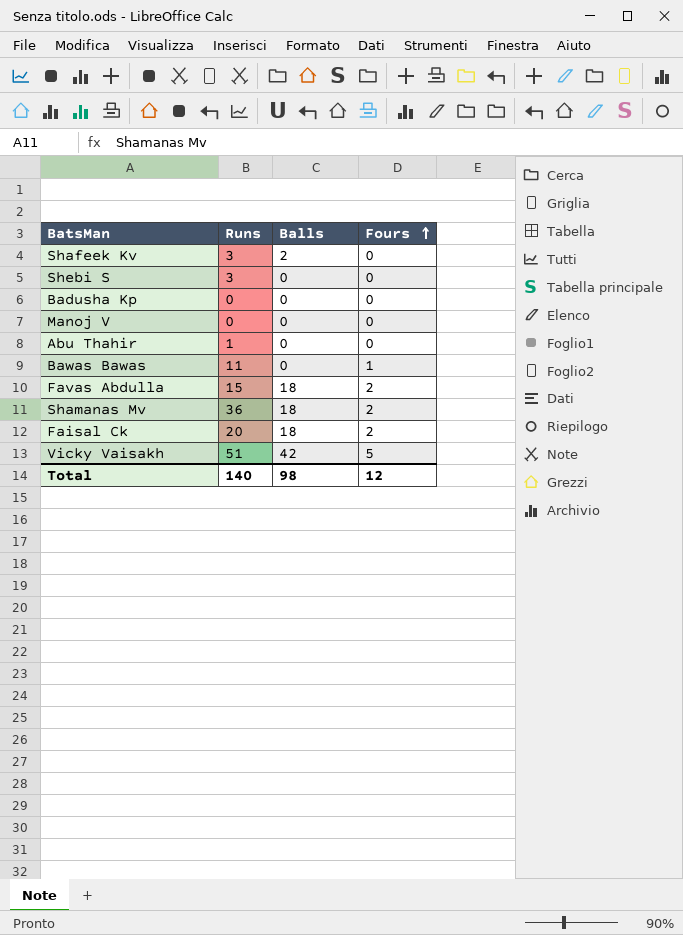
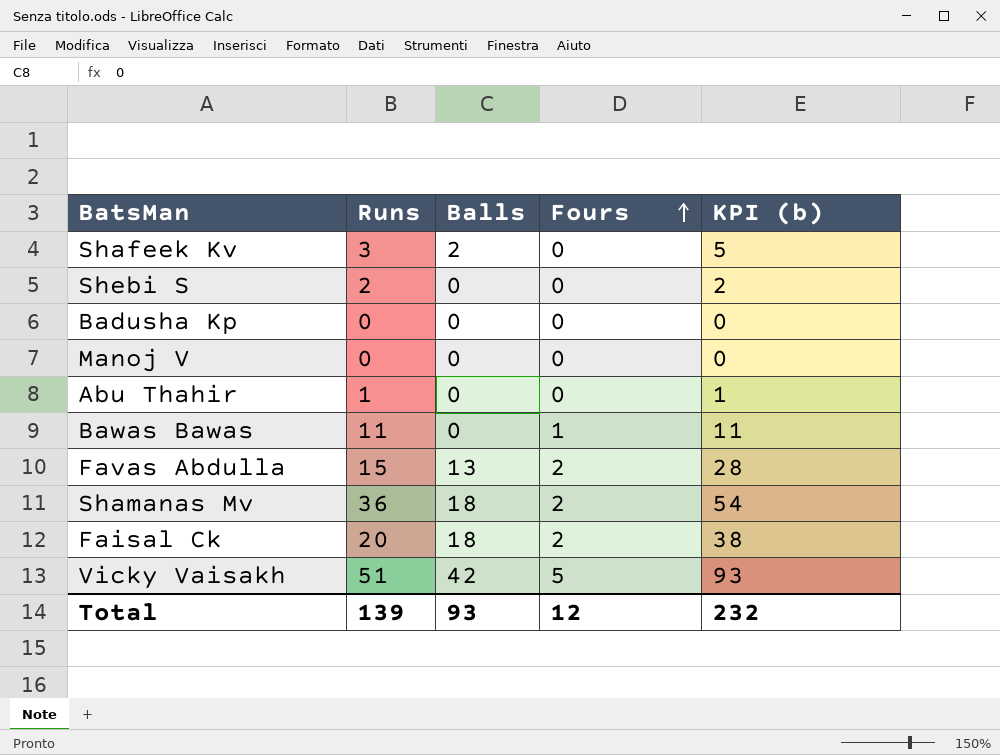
column KPI (b) | formula: none -> [Runs] + [Balls]
Shebi S | Runs: 3 -> 2
Favas Abdulla | Balls: 18 -> 13
Total | Runs: 140 -> 139
Total | Balls: 98 -> 93

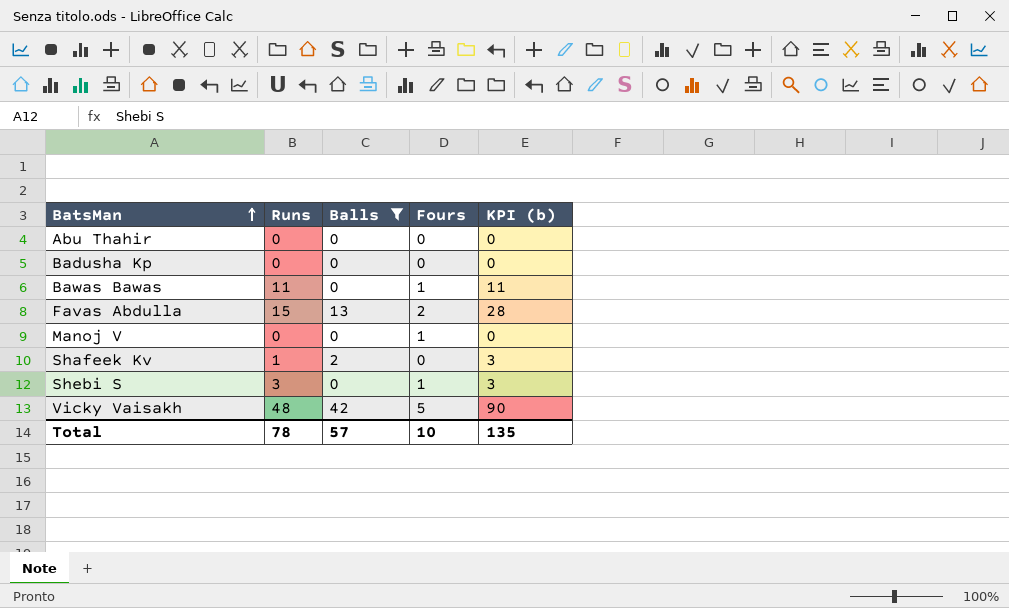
filter: none -> Balls != 18
row order: Fours ascending -> BatsMan ascending
Abu Thahir | Runs: 1 -> 0
Abu Thahir | KPI (b): 1 -> 0
Manoj V | Fours: 0 -> 1
Shafeek Kv | Runs: 3 -> 1
Shafeek Kv | KPI (b): 5 -> 3
Shebi S | Runs: 2 -> 3
Shebi S | Fours: 0 -> 1
Shebi S | KPI (b): 2 -> 3
Vicky Vaisakh | Runs: 51 -> 48
Vicky Vaisakh | KPI (b): 93 -> 90
Total | Runs: 139 -> 78
Total | Balls: 93 -> 57
Total | Fours: 12 -> 10
Total | KPI (b): 232 -> 135

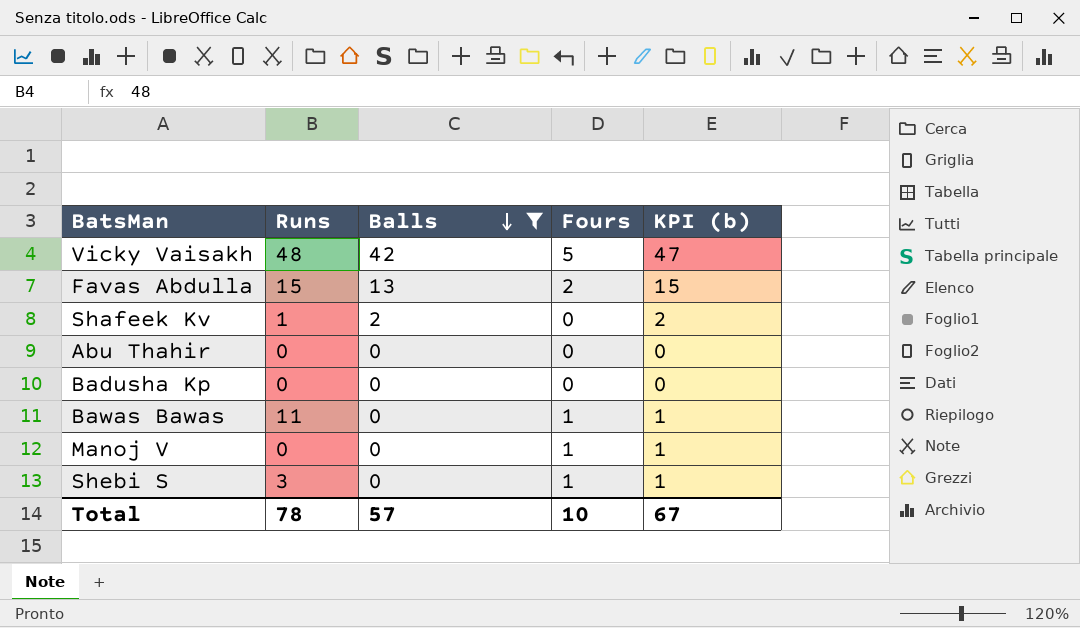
row order: BatsMan ascending -> Balls descending
column KPI (b) | formula: [Runs] + [Balls] -> [Balls] + [Fours]
Total | KPI (b): 135 -> 67

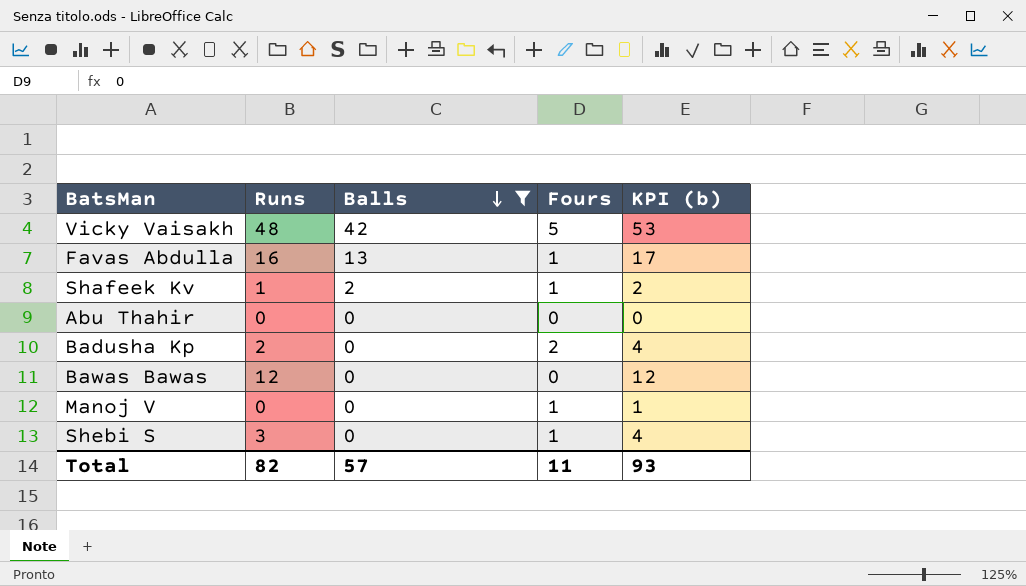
column KPI (b) | formula: [Balls] + [Fours] -> [Runs] + [Fours]
Favas Abdulla | Runs: 15 -> 16
Favas Abdulla | Fours: 2 -> 1
Shafeek Kv | Fours: 0 -> 1
Badusha Kp | Runs: 0 -> 2
Badusha Kp | Fours: 0 -> 2
Bawas Bawas | Runs: 11 -> 12
Bawas Bawas | Fours: 1 -> 0
Total | Runs: 78 -> 82
Total | Fours: 10 -> 11
Total | KPI (b): 67 -> 93

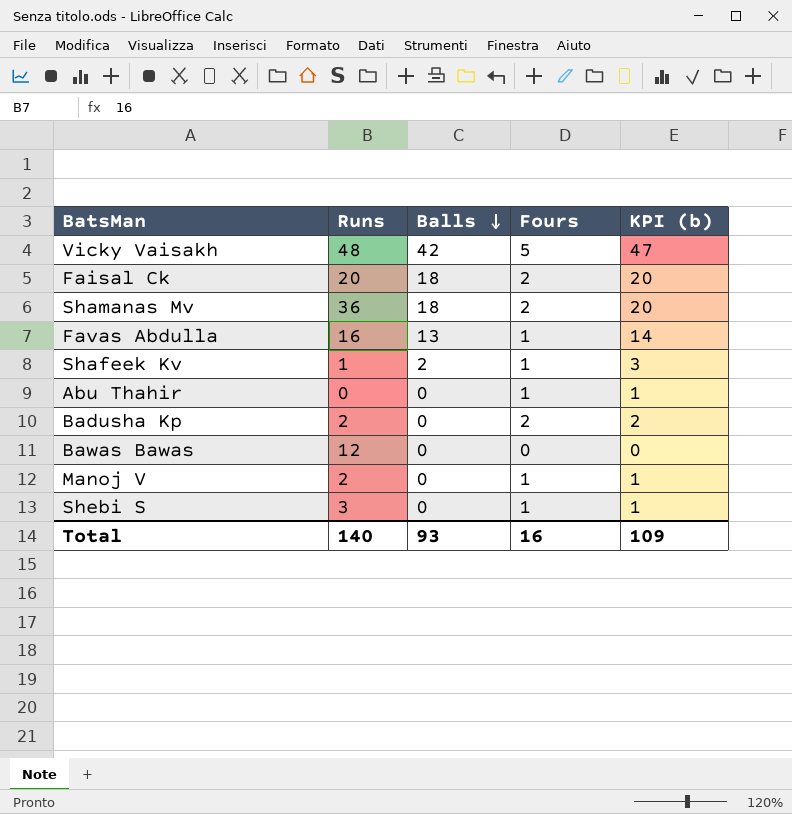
filter: Balls != 18 -> none
column KPI (b) | formula: [Runs] + [Fours] -> [Balls] + [Fours]
Abu Thahir | Fours: 0 -> 1
Manoj V | Runs: 0 -> 2
Total | Runs: 82 -> 140
Total | Balls: 57 -> 93
Total | Fours: 11 -> 16
Total | KPI (b): 93 -> 109

